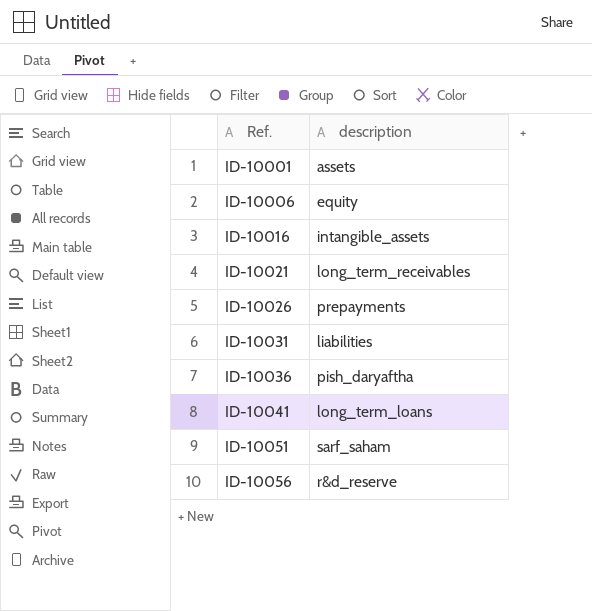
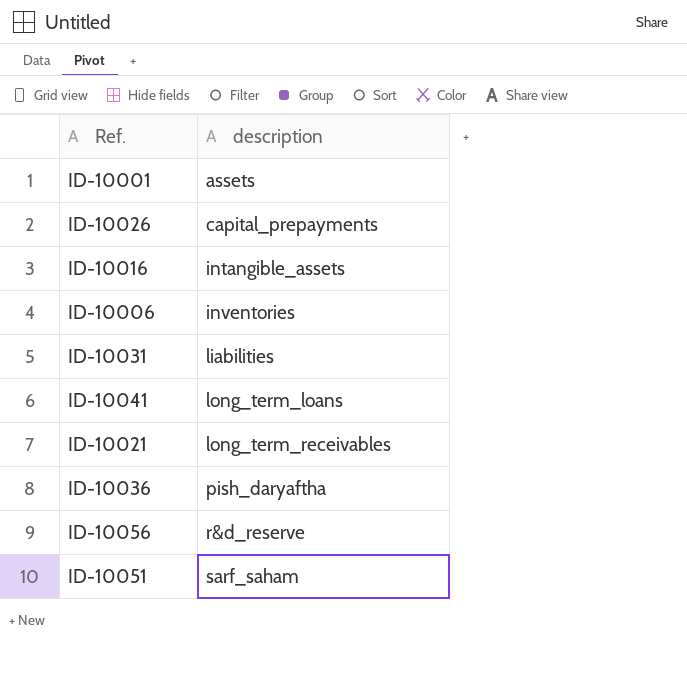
row order: Ref. ascending -> description ascending
ID-10026 | description: prepayments -> capital_prepayments
ID-10006 | description: equity -> inventories

